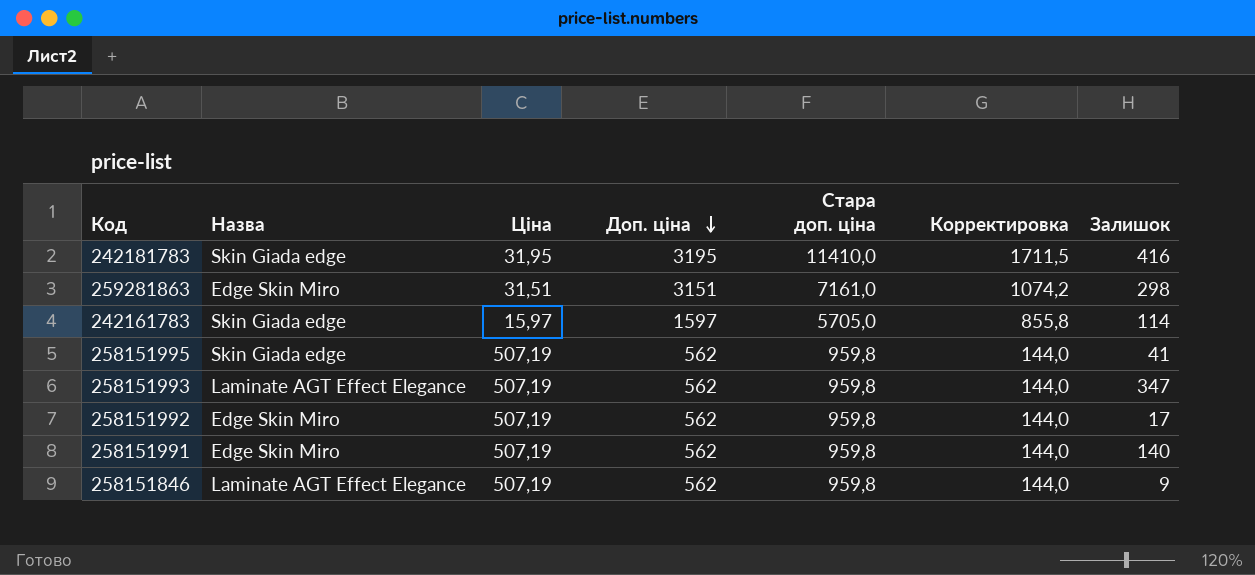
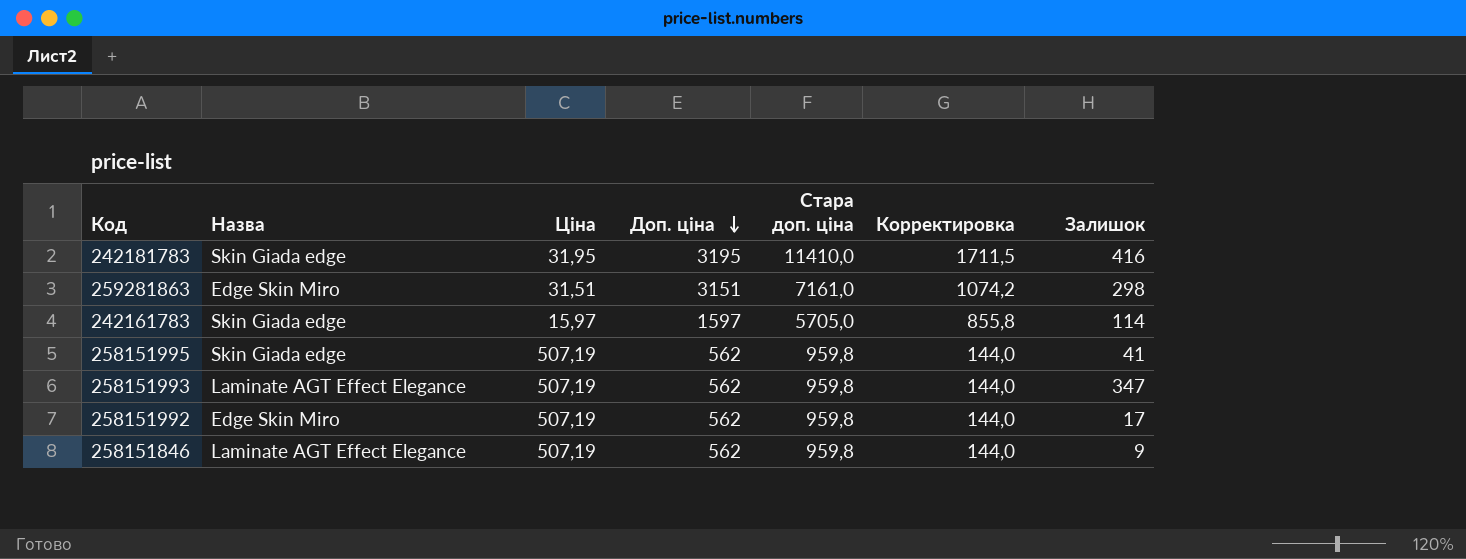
row 258151991: Edge Skin Miro | 507,19 | 562 | 959,8 | 144,0 | 140 -> none

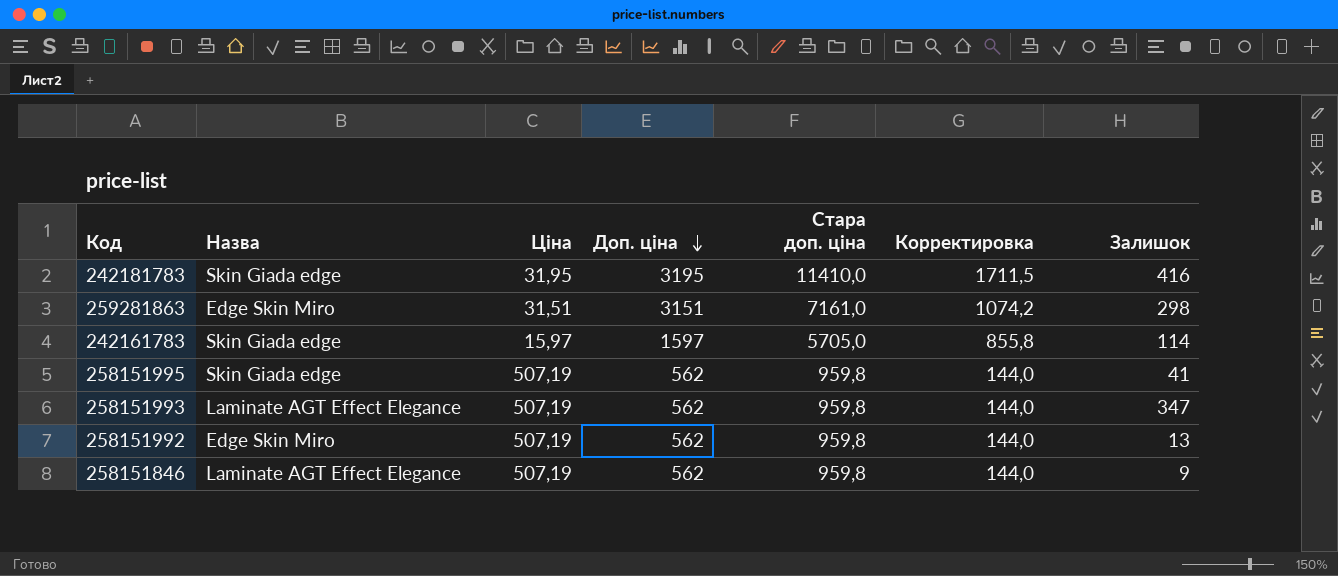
258151992 | Залишок: 17 -> 13

